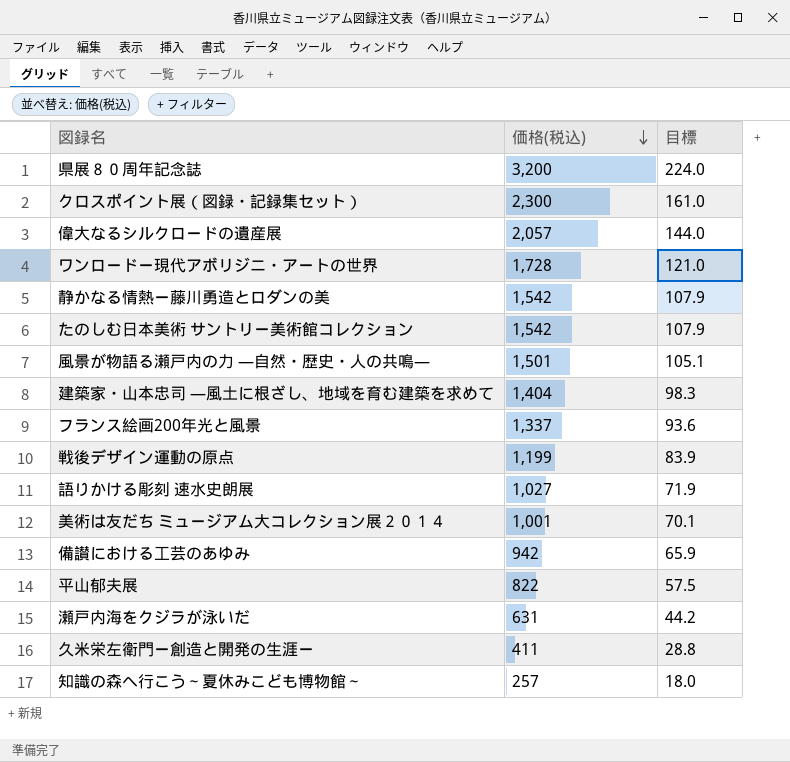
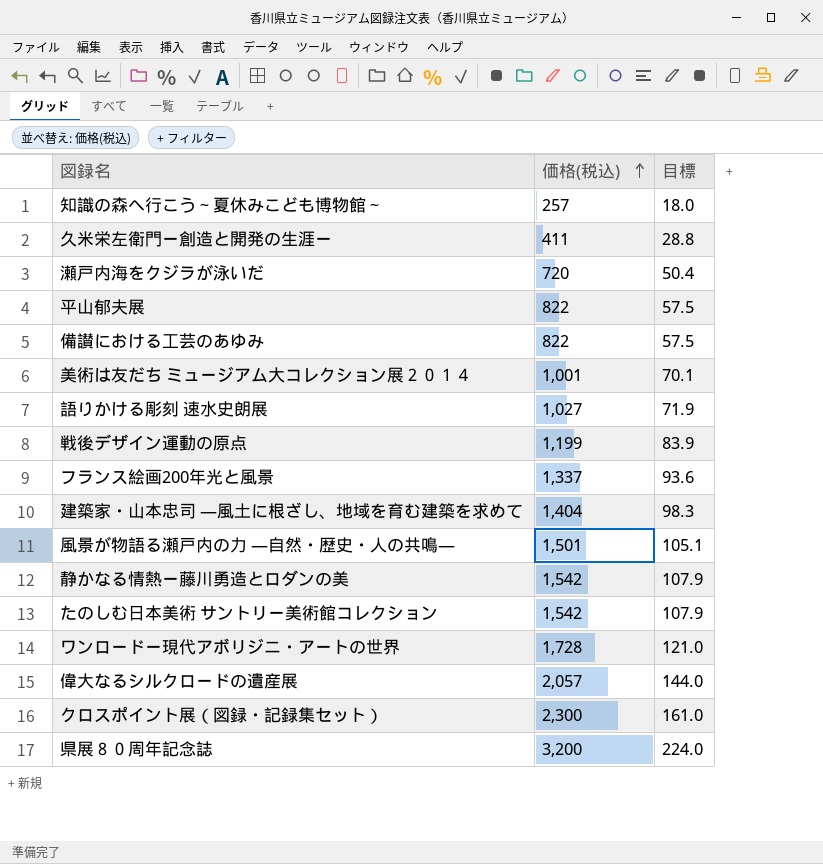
row order: 価格(税込) descending -> 価格(税込) ascending
瀬戸内海をクジラが泳いだ | 価格(税込): 631 -> 720
瀬戸内海をクジラが泳いだ | 目標: 44.2 -> 50.4
備讃における工芸のあゆみ | 価格(税込): 942 -> 822
備讃における工芸のあゆみ | 目標: 65.9 -> 57.5

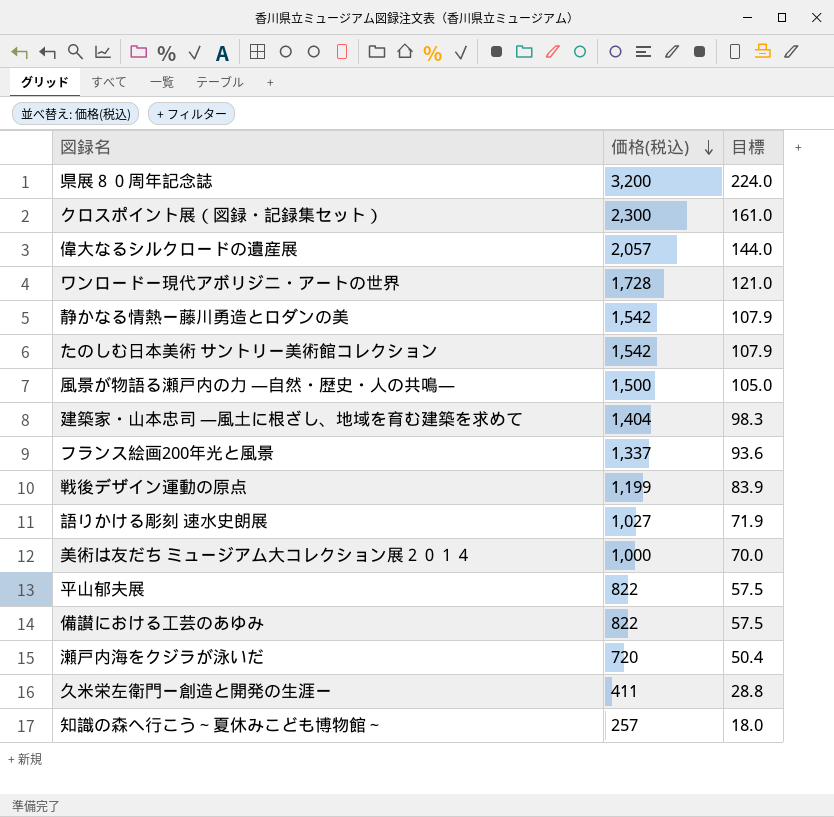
row order: 価格(税込) ascending -> 価格(税込) descending
風景が物語る瀬戸内の力 ―自然・歴史・人の共鳴― | 価格(税込): 1,501 -> 1,500
風景が物語る瀬戸内の力 ―自然・歴史・人の共鳴― | 目標: 105.1 -> 105.0
美術は友だち ミュージアム大コレクション展２０１４ | 価格(税込): 1,001 -> 1,000
美術は友だち ミュージアム大コレクション展２０１４ | 目標: 70.1 -> 70.0

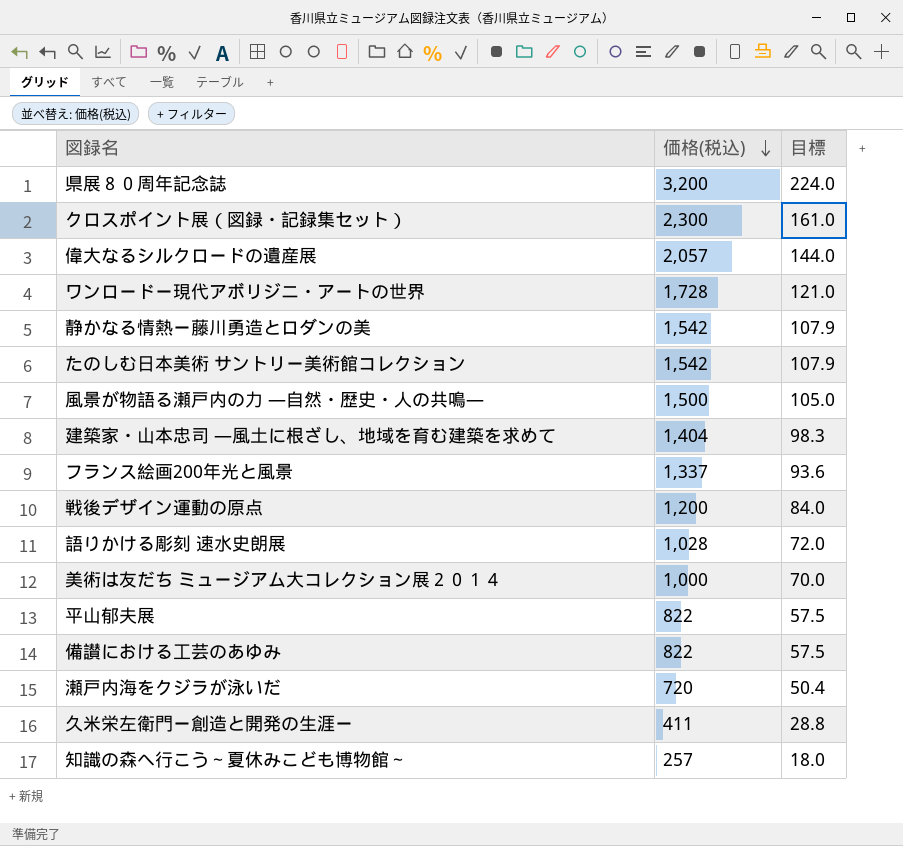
戦後デザイン運動の原点 | 価格(税込): 1,199 -> 1,200
戦後デザイン運動の原点 | 目標: 83.9 -> 84.0
語りかける彫刻 速水史朗展 | 価格(税込): 1,027 -> 1,028
語りかける彫刻 速水史朗展 | 目標: 71.9 -> 72.0

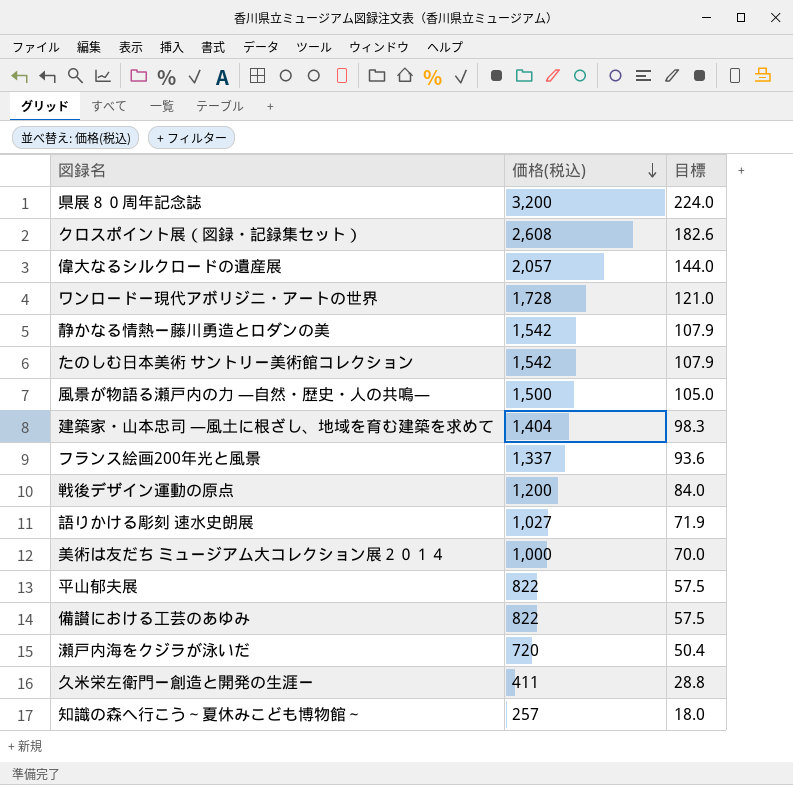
クロスポイント展（図録・記録集セット） | 価格(税込): 2,300 -> 2,608
クロスポイント展（図録・記録集セット） | 目標: 161.0 -> 182.6
語りかける彫刻 速水史朗展 | 価格(税込): 1,028 -> 1,027
語りかける彫刻 速水史朗展 | 目標: 72.0 -> 71.9

